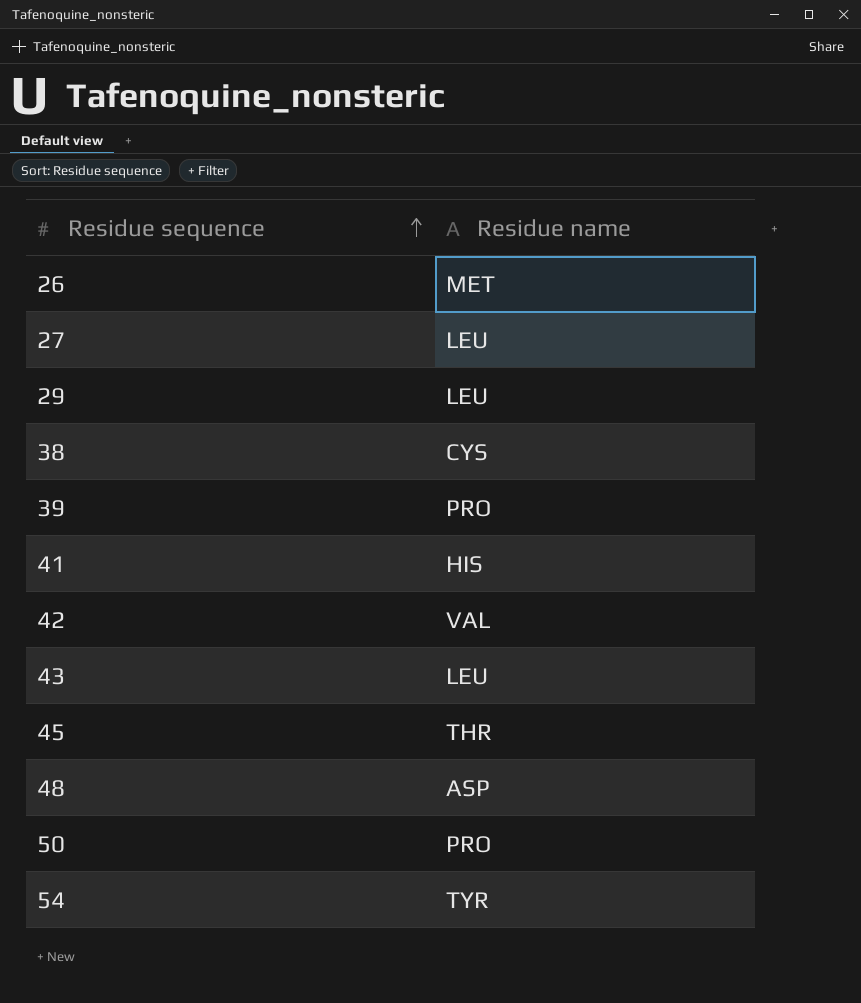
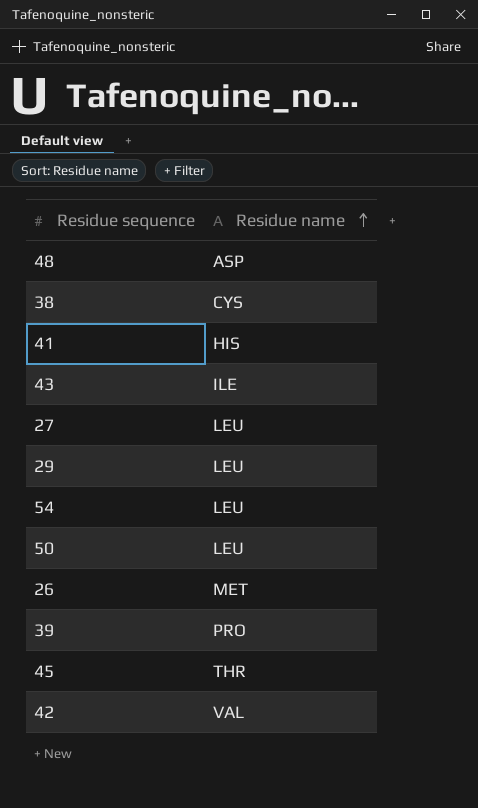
row order: Residue sequence ascending -> Residue name ascending
43 | Residue name: LEU -> ILE
54 | Residue name: TYR -> LEU
50 | Residue name: PRO -> LEU

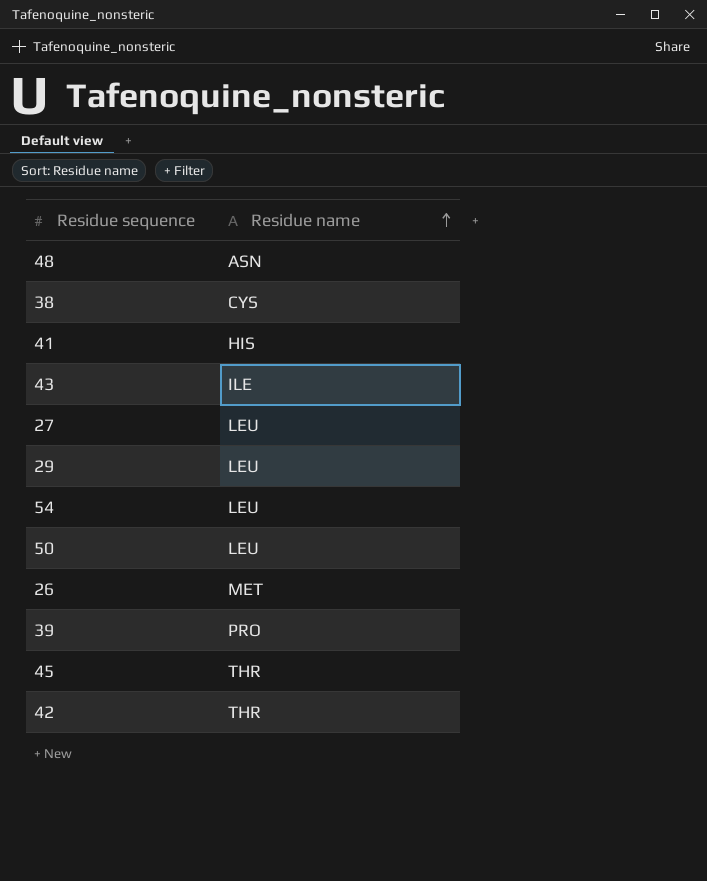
48 | Residue name: ASP -> ASN
42 | Residue name: VAL -> THR

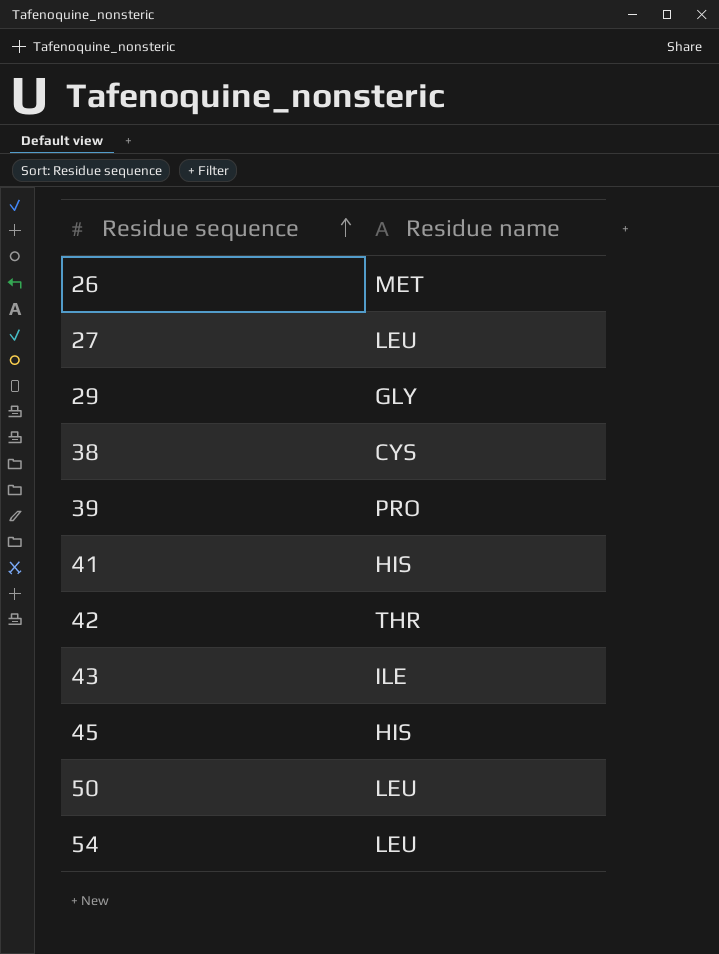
row order: Residue name ascending -> Residue sequence ascending
row 48: ASN -> none
29 | Residue name: LEU -> GLY
45 | Residue name: THR -> HIS

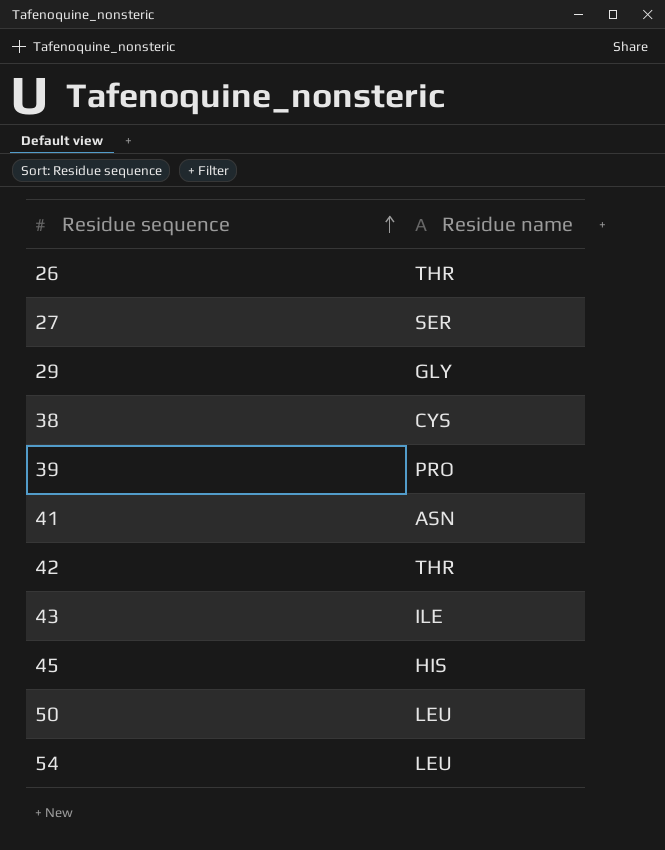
26 | Residue name: MET -> THR
27 | Residue name: LEU -> SER
41 | Residue name: HIS -> ASN

